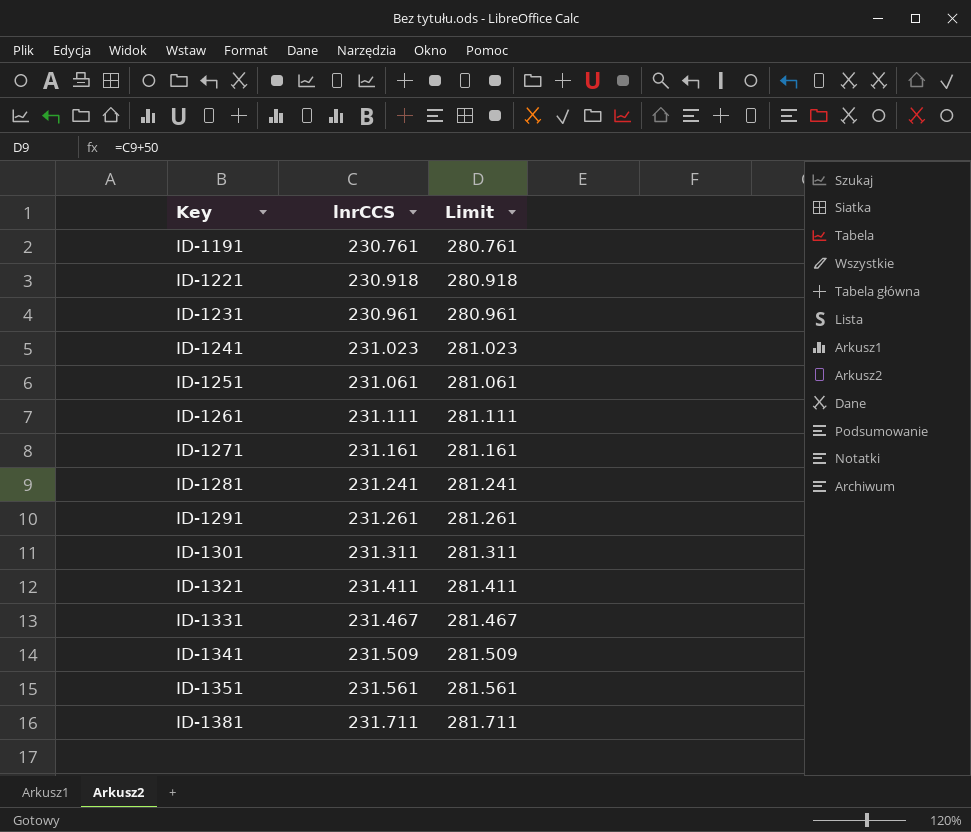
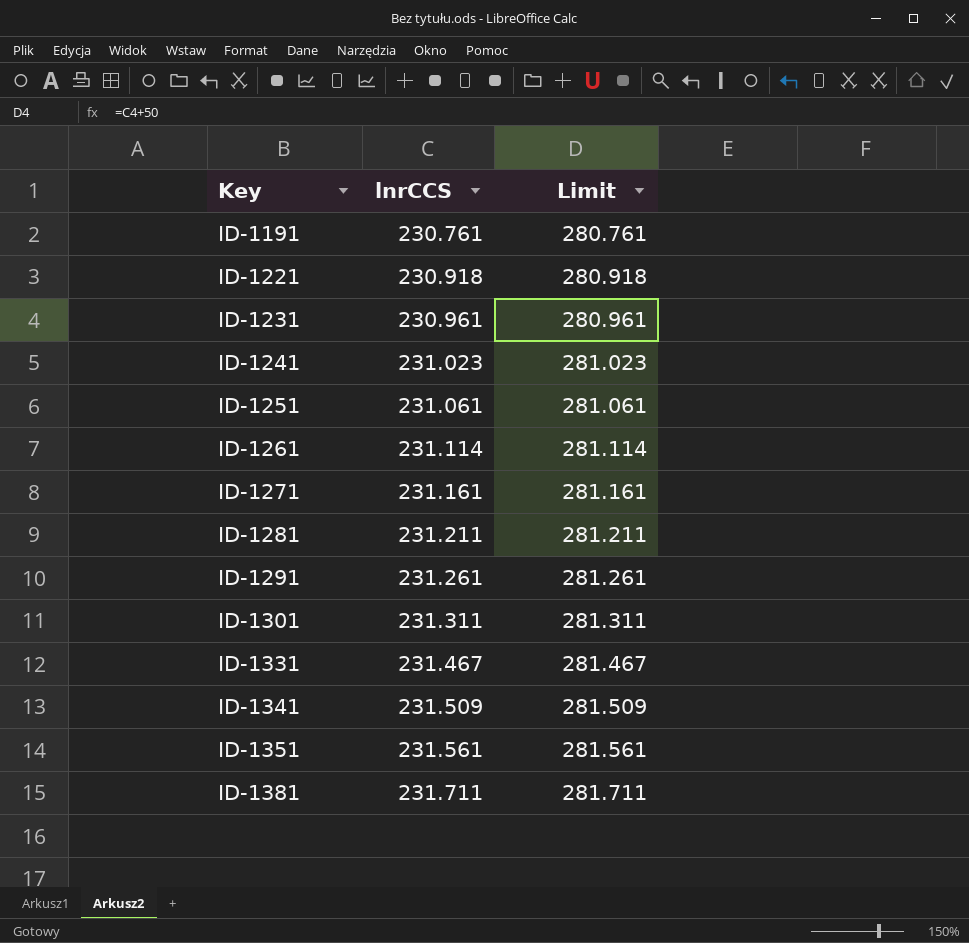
row ID-1321: 231.411 | 281.411 -> none
ID-1261 | lnrCCS: 231.111 -> 231.114
ID-1261 | Limit: 281.111 -> 281.114
ID-1281 | lnrCCS: 231.241 -> 231.211
ID-1281 | Limit: 281.241 -> 281.211

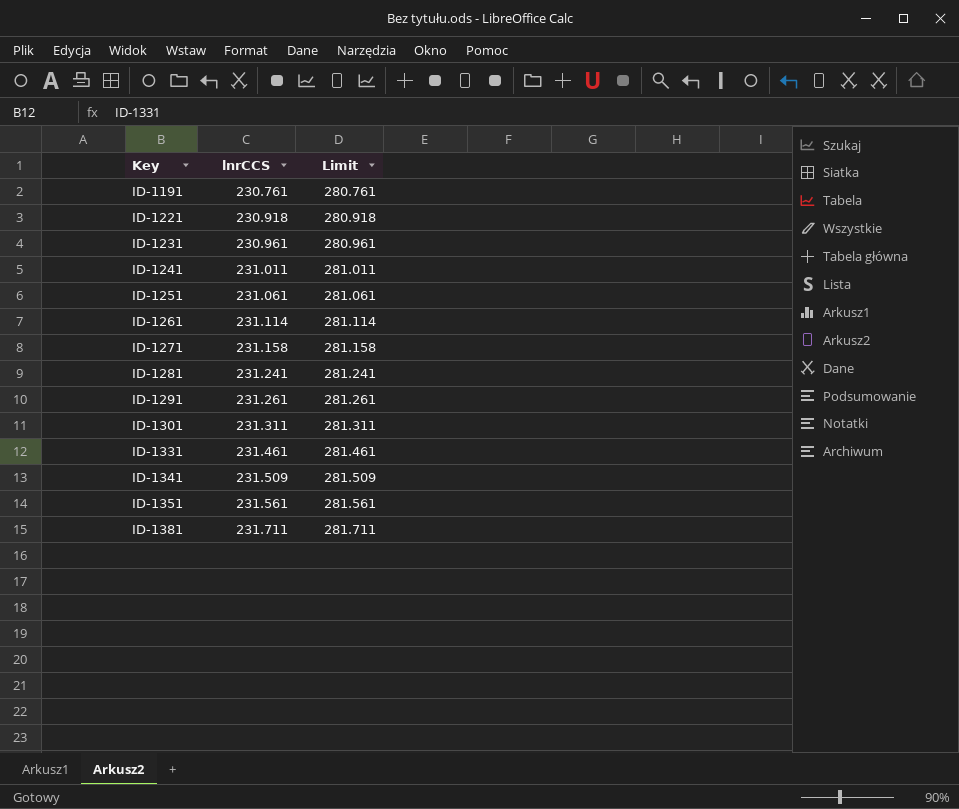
ID-1241 | lnrCCS: 231.023 -> 231.011
ID-1241 | Limit: 281.023 -> 281.011
ID-1271 | lnrCCS: 231.161 -> 231.158
ID-1271 | Limit: 281.161 -> 281.158
ID-1281 | lnrCCS: 231.211 -> 231.241
ID-1281 | Limit: 281.211 -> 281.241
ID-1331 | lnrCCS: 231.467 -> 231.461
ID-1331 | Limit: 281.467 -> 281.461

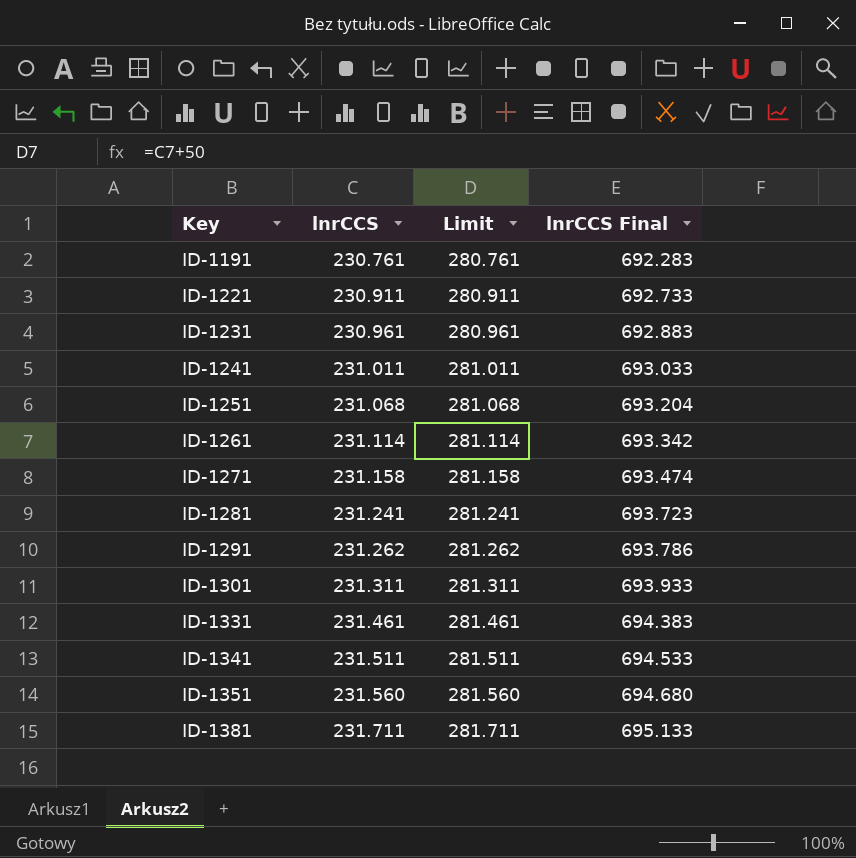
column lnrCCS Final | formula: none -> [lnrCCS] * 3
ID-1221 | lnrCCS: 230.918 -> 230.911
ID-1221 | Limit: 280.918 -> 280.911
ID-1251 | lnrCCS: 231.061 -> 231.068
ID-1251 | Limit: 281.061 -> 281.068
ID-1291 | lnrCCS: 231.261 -> 231.262
ID-1291 | Limit: 281.261 -> 281.262
ID-1341 | lnrCCS: 231.509 -> 231.511
ID-1341 | Limit: 281.509 -> 281.511
ID-1351 | lnrCCS: 231.561 -> 231.560
ID-1351 | Limit: 281.561 -> 281.560

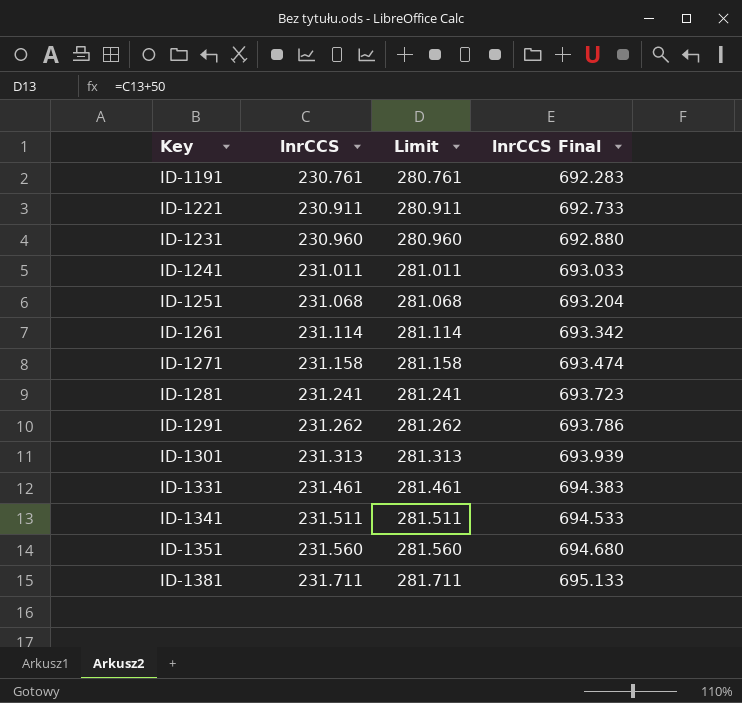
ID-1231 | lnrCCS: 230.961 -> 230.960
ID-1231 | Limit: 280.961 -> 280.960
ID-1231 | lnrCCS Final: 692.883 -> 692.880
ID-1301 | lnrCCS: 231.311 -> 231.313
ID-1301 | Limit: 281.311 -> 281.313
ID-1301 | lnrCCS Final: 693.933 -> 693.939

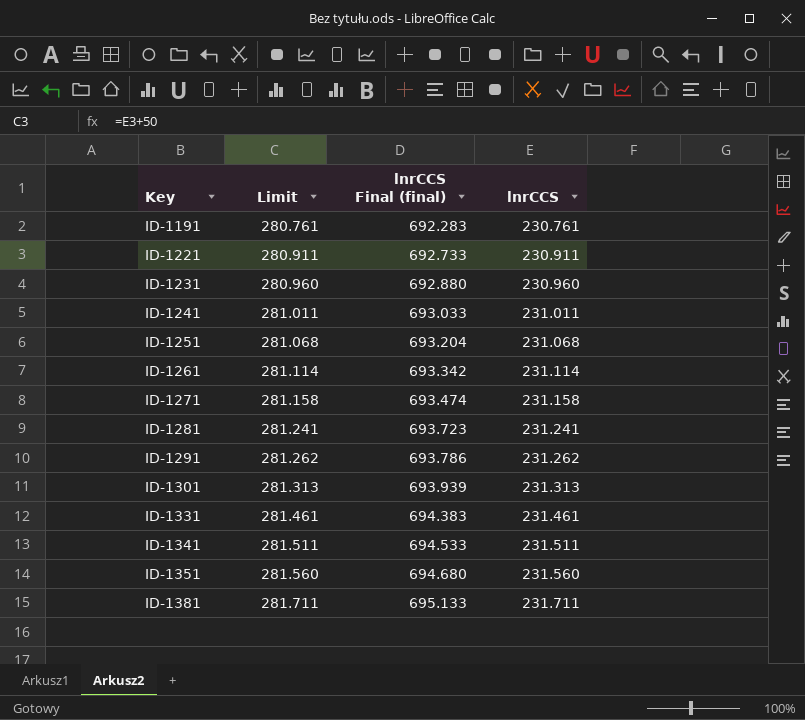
column name: lnrCCS Final -> lnrCCS Final (final)
column lnrCCS | position: 2 -> 4

